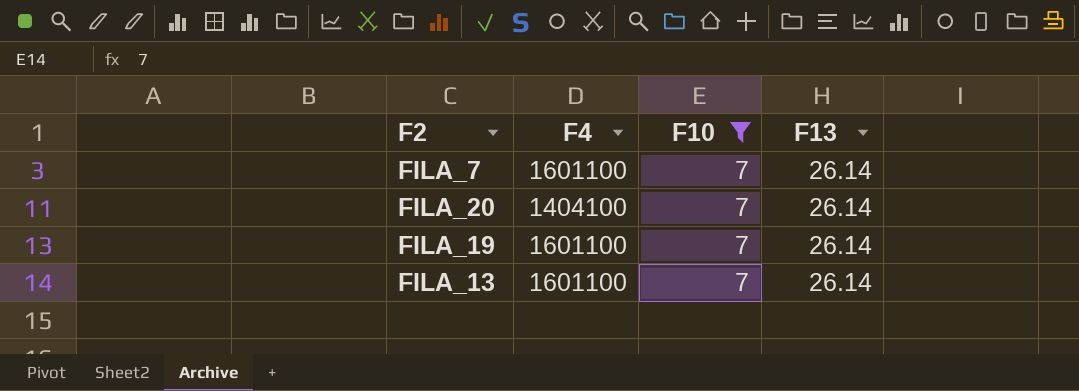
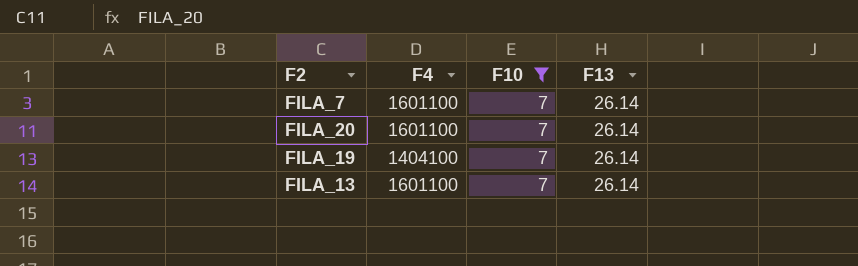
FILA_20 | F4: 1404100 -> 1601100
FILA_19 | F4: 1601100 -> 1404100

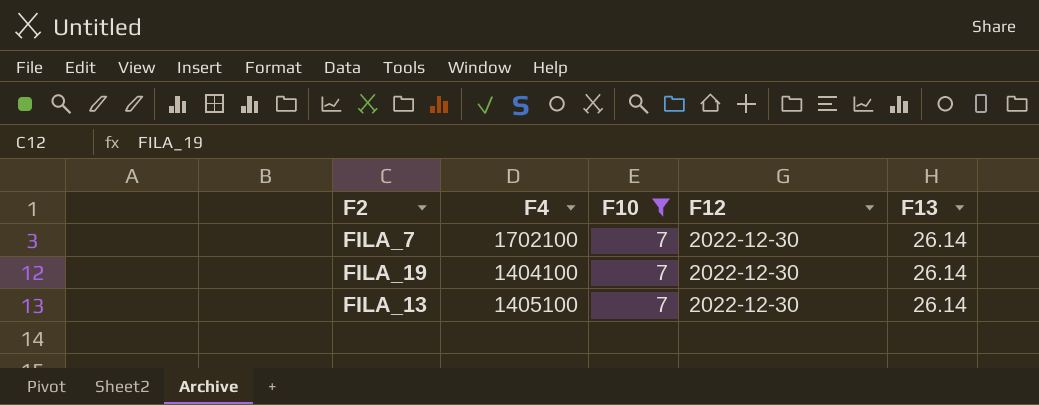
column F12 | position: none -> 4
row FILA_20: 1601100 | 7 | 26.14 -> none
FILA_7 | F4: 1601100 -> 1702100
FILA_13 | F4: 1601100 -> 1405100

